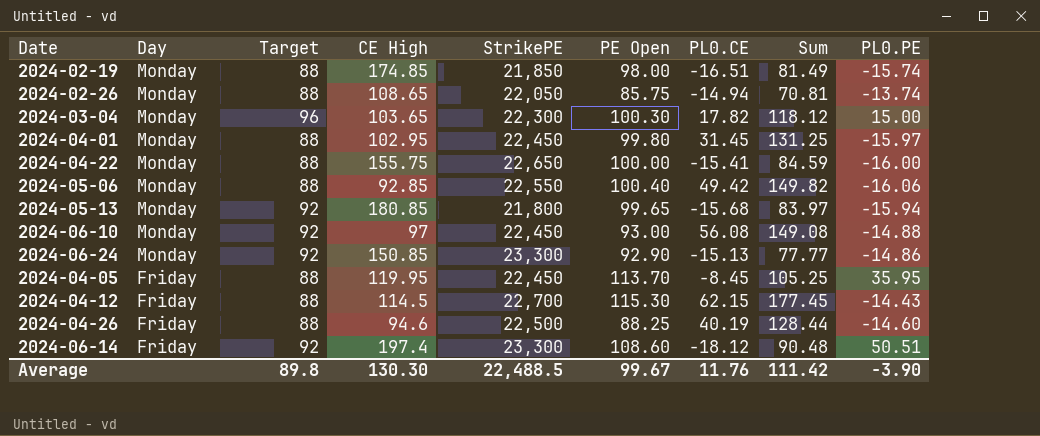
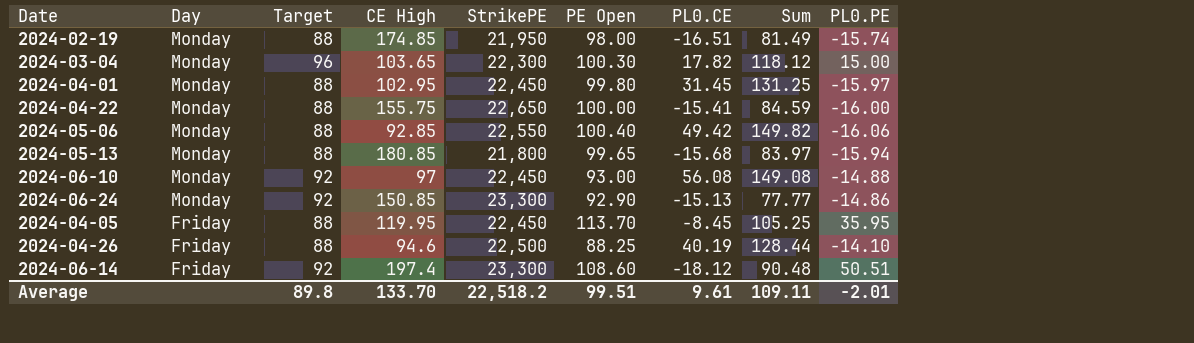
row 2024-02-26: Monday | 88 | 108.65 | 22,050 | 85.75 | -14.94 | 70.81 | -13.74 -> none
row 2024-04-12: Friday | 88 | 114.5 | 22,700 | 115.30 | 62.15 | 177.45 | -14.43 -> none
2024-02-19 | StrikePE: 21,850 -> 21,950
2024-05-13 | Target: 92 -> 88
2024-04-26 | PL0.PE: -14.60 -> -14.10
Average | CE High: 130.30 -> 133.70
Average | StrikePE: 22,488.5 -> 22,518.2
Average | PE Open: 99.67 -> 99.51
Average | PL0.CE: 11.76 -> 9.61
Average | Sum: 111.42 -> 109.11
Average | PL0.PE: -3.90 -> -2.01

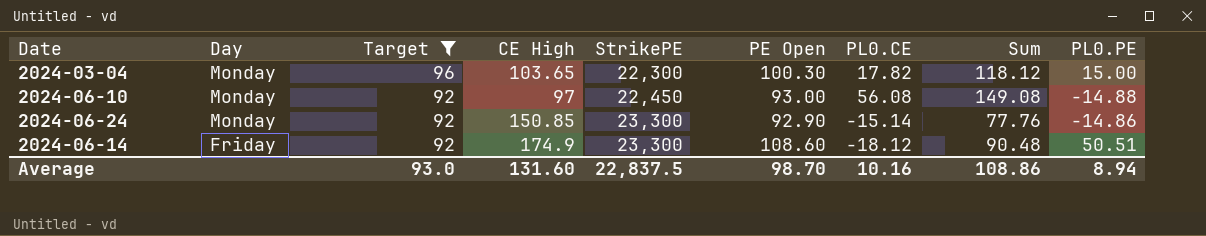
filter: none -> Target != 88
2024-06-24 | PL0.CE: -15.13 -> -15.14
2024-06-24 | Sum: 77.77 -> 77.76
2024-06-14 | CE High: 197.4 -> 174.9
Average | Target: 89.8 -> 93.0
Average | CE High: 133.70 -> 131.60
Average | StrikePE: 22,518.2 -> 22,837.5
Average | PE Open: 99.51 -> 98.70
Average | PL0.CE: 9.61 -> 10.16
Average | Sum: 109.11 -> 108.86
Average | PL0.PE: -2.01 -> 8.94

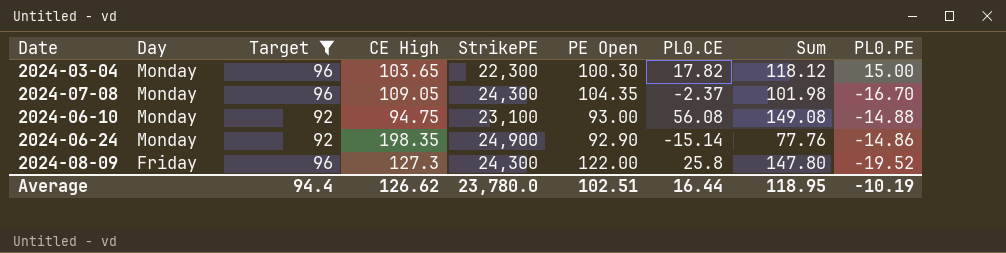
row 2024-06-14: Friday | 92 | 174.9 | 23,300 | 108.60 | -18.12 | 90.48 | 50.51 -> none
row 2024-07-08: none -> Monday | 96 | 109.05 | 24,300 | 104.35 | -2.37 | 101.98 | -16.70
2024-06-10 | CE High: 97 -> 94.75
2024-06-10 | StrikePE: 22,450 -> 23,100
2024-06-24 | CE High: 150.85 -> 198.35
2024-06-24 | StrikePE: 23,300 -> 24,900
row 2024-08-09: none -> Friday | 96 | 127.3 | 24,300 | 122.00 | 25.8 | 147.80 | -19.52
Average | Target: 93.0 -> 94.4
Average | CE High: 131.60 -> 126.62
Average | StrikePE: 22,837.5 -> 23,780.0
Average | PE Open: 98.70 -> 102.51
Average | PL0.CE: 10.16 -> 16.44
Average | Sum: 108.86 -> 118.95
Average | PL0.PE: 8.94 -> -10.19

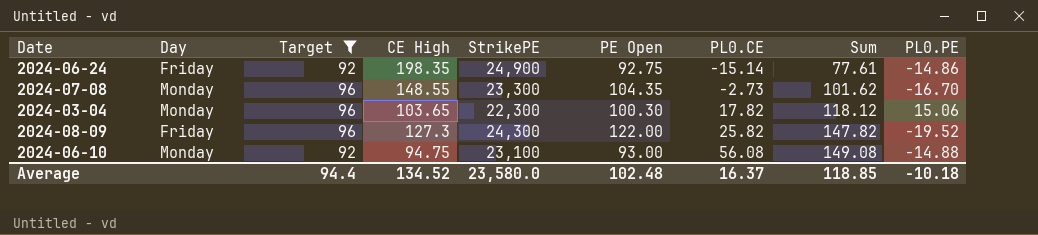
row order: Day descending -> PL0.CE ascending
2024-06-24 | Day: Monday -> Friday
2024-06-24 | PE Open: 92.90 -> 92.75
2024-06-24 | Sum: 77.76 -> 77.61
2024-07-08 | CE High: 109.05 -> 148.55
2024-07-08 | StrikePE: 24,300 -> 23,300
2024-07-08 | PL0.CE: -2.37 -> -2.73
2024-07-08 | Sum: 101.98 -> 101.62
2024-03-04 | PL0.PE: 15.00 -> 15.06
2024-08-09 | PL0.CE: 25.8 -> 25.82
2024-08-09 | Sum: 147.80 -> 147.82
Average | CE High: 126.62 -> 134.52
Average | StrikePE: 23,780.0 -> 23,580.0
Average | PE Open: 102.51 -> 102.48
Average | PL0.CE: 16.44 -> 16.37
Average | Sum: 118.95 -> 118.85
Average | PL0.PE: -10.19 -> -10.18

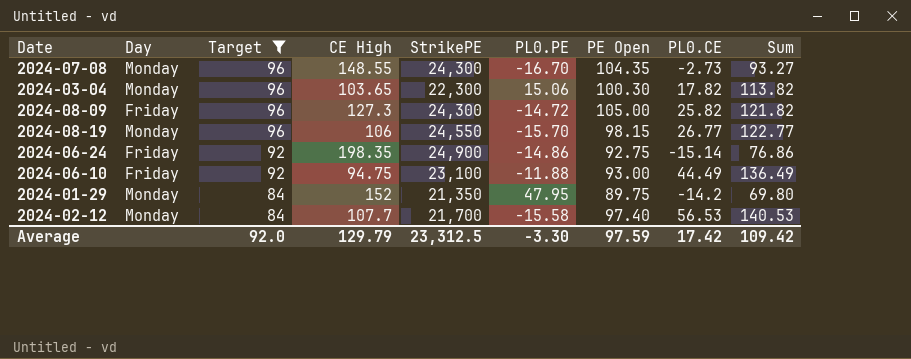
row order: PL0.CE ascending -> Target descending
column PL0.PE | position: 9 -> 6
column Sum | formula: [PE Open] + [PL0.CE] -> [Target] + [PL0.CE]
2024-07-08 | StrikePE: 23,300 -> 24,300
2024-08-09 | PL0.PE: -19.52 -> -14.72
2024-08-09 | PE Open: 122.00 -> 105.00
row 2024-08-19: none -> Monday | 96 | 106 | 24,550 | -15.70 | 98.15 | 26.77 | 122.77
2024-06-10 | Day: Monday -> Friday
2024-06-10 | PL0.PE: -14.88 -> -11.88
2024-06-10 | PL0.CE: 56.08 -> 44.49
row 2024-01-29: none -> Monday | 84 | 152 | 21,350 | 47.95 | 89.75 | -14.2 | 69.80
row 2024-02-12: none -> Monday | 84 | 107.7 | 21,700 | -15.58 | 97.40 | 56.53 | 140.53
Average | Target: 94.4 -> 92.0
Average | CE High: 134.52 -> 129.79
Average | StrikePE: 23,580.0 -> 23,312.5
Average | PL0.PE: -10.18 -> -3.30
Average | PE Open: 102.48 -> 97.59
Average | PL0.CE: 16.37 -> 17.42
Average | Sum: 118.85 -> 109.42

